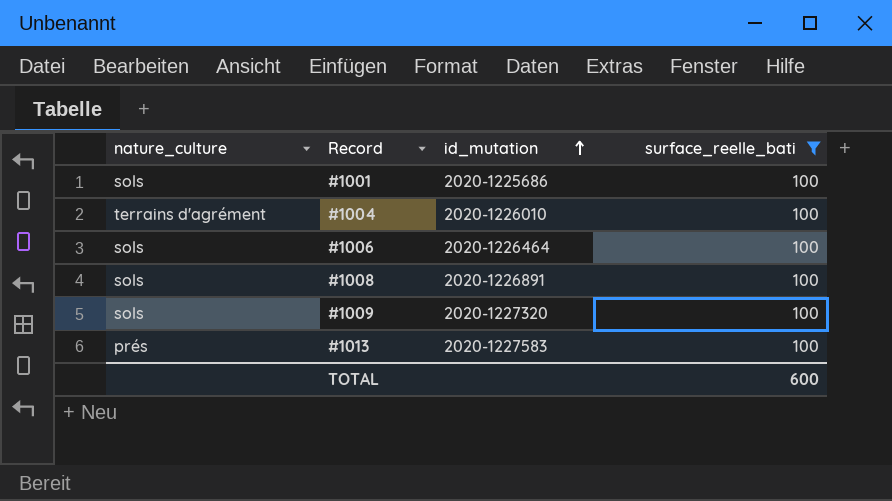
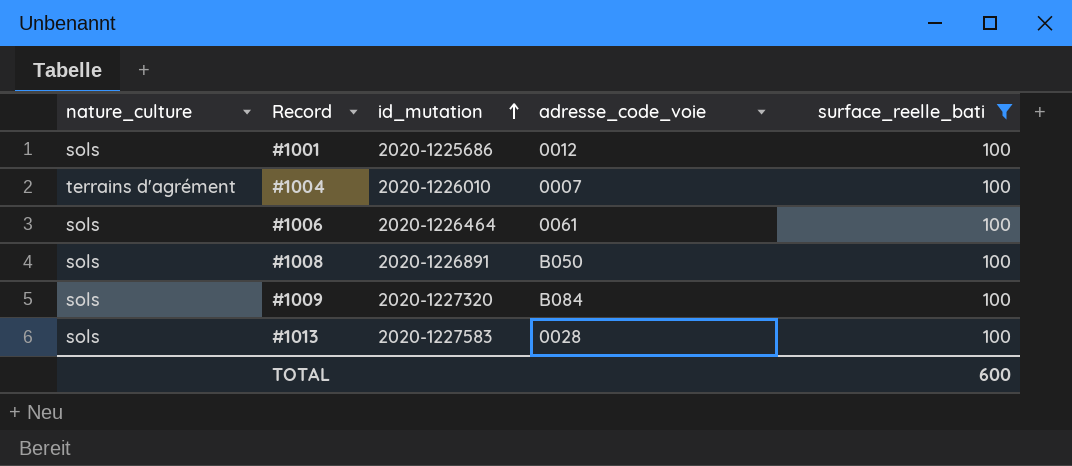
column adresse_code_voie | position: none -> 4
#1013 | nature_culture: prés -> sols

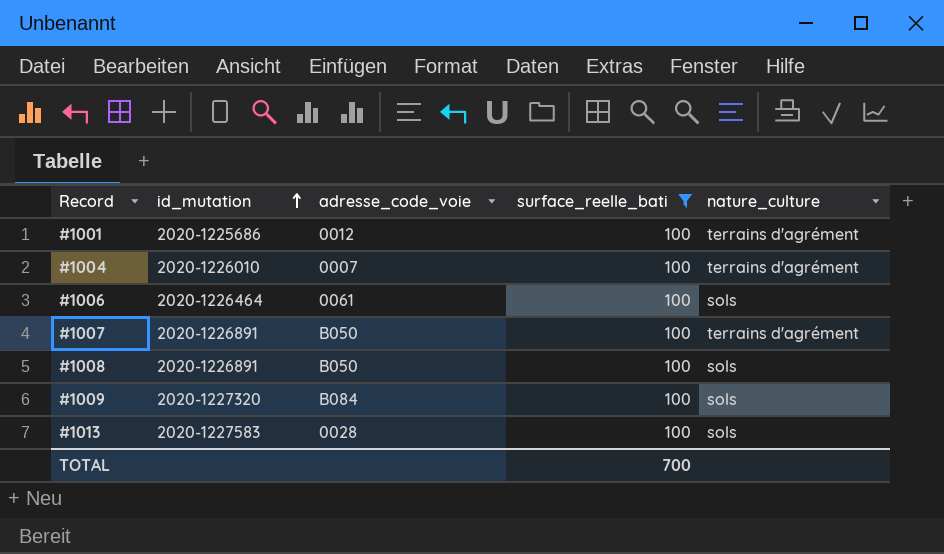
column nature_culture | position: 1 -> 5
#1001 | nature_culture: sols -> terrains d'agrément
row #1007: none -> 2020-1226891 | B050 | 100 | terrains d'agrément
TOTAL | surface_reelle_bati: 600 -> 700

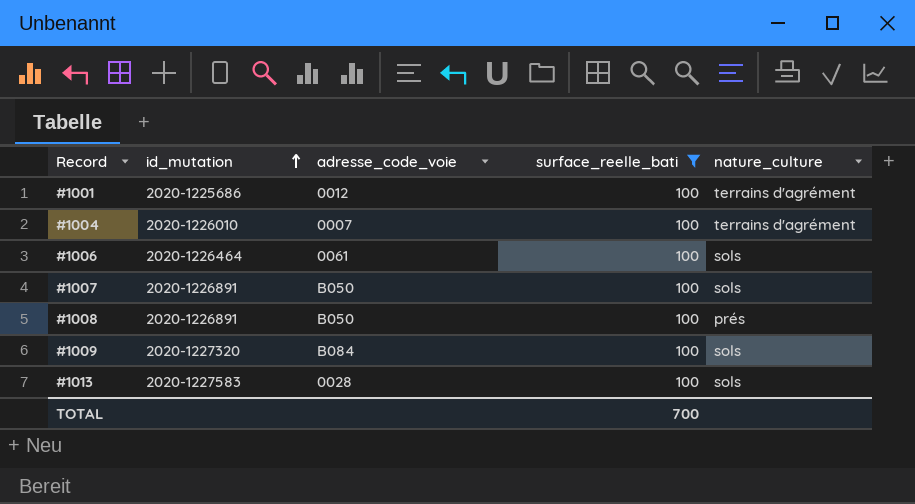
#1007 | nature_culture: terrains d'agrément -> sols
#1008 | nature_culture: sols -> prés

